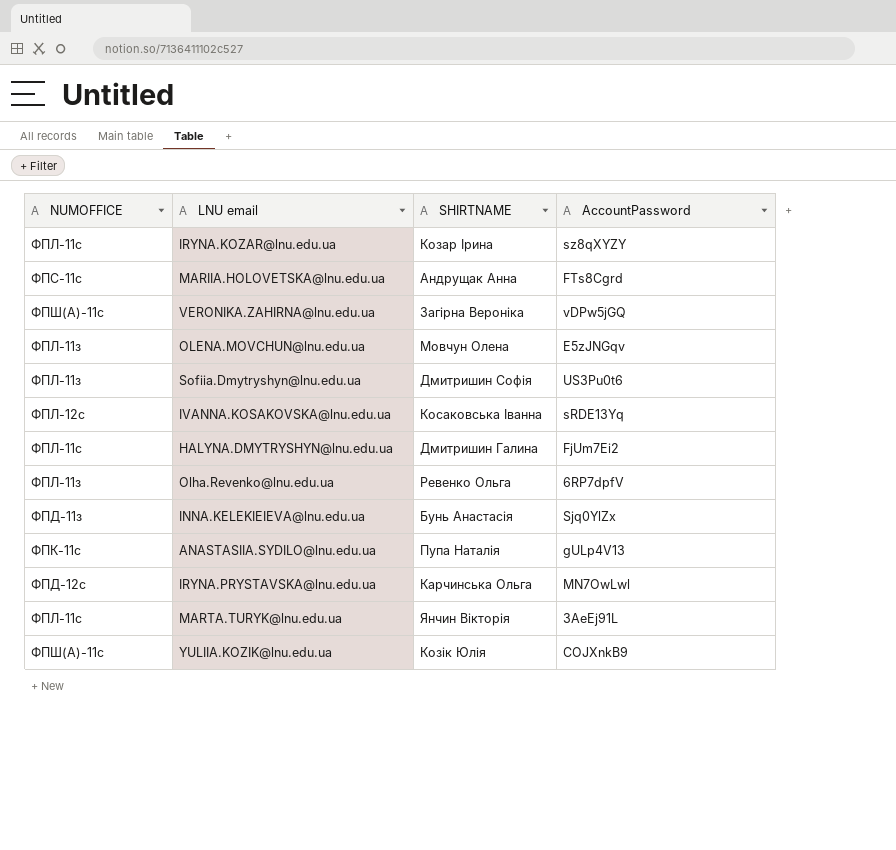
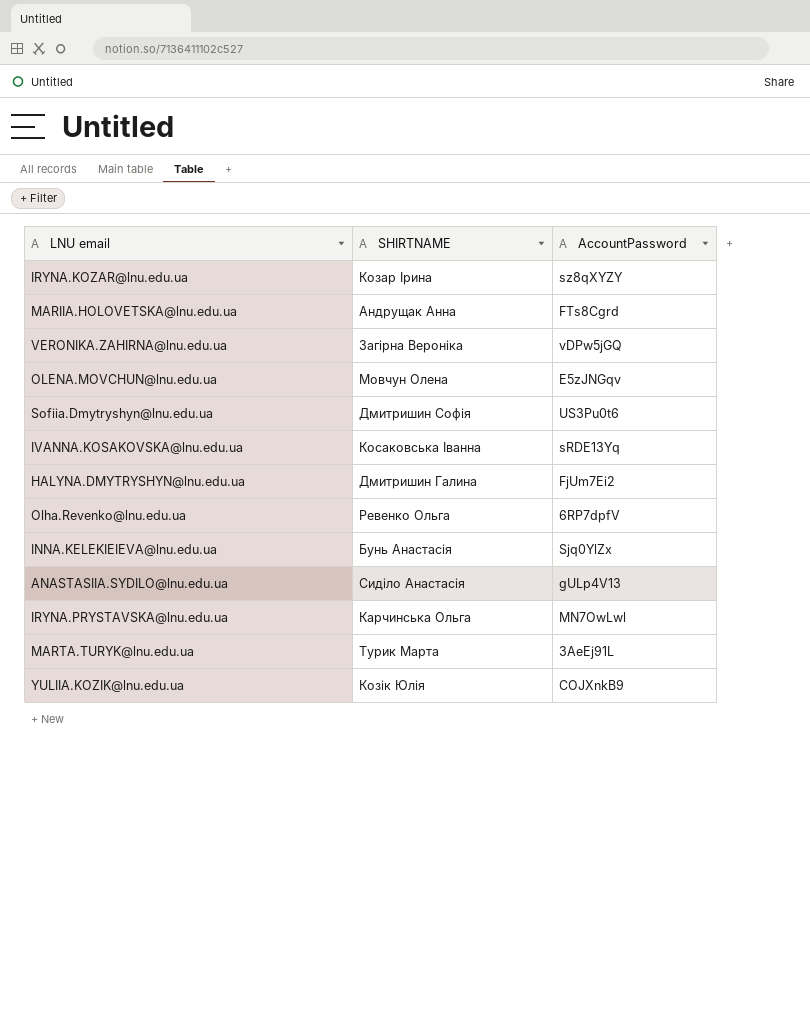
column NUMOFFICE | position: 1 -> none
ANASTASIIA.SYDILO@lnu.edu.ua | SHIRTNAME: Пупа Наталія -> Сиділо Анастасія
MARTA.TURYK@lnu.edu.ua | SHIRTNAME: Янчин Вікторія -> Турик Марта

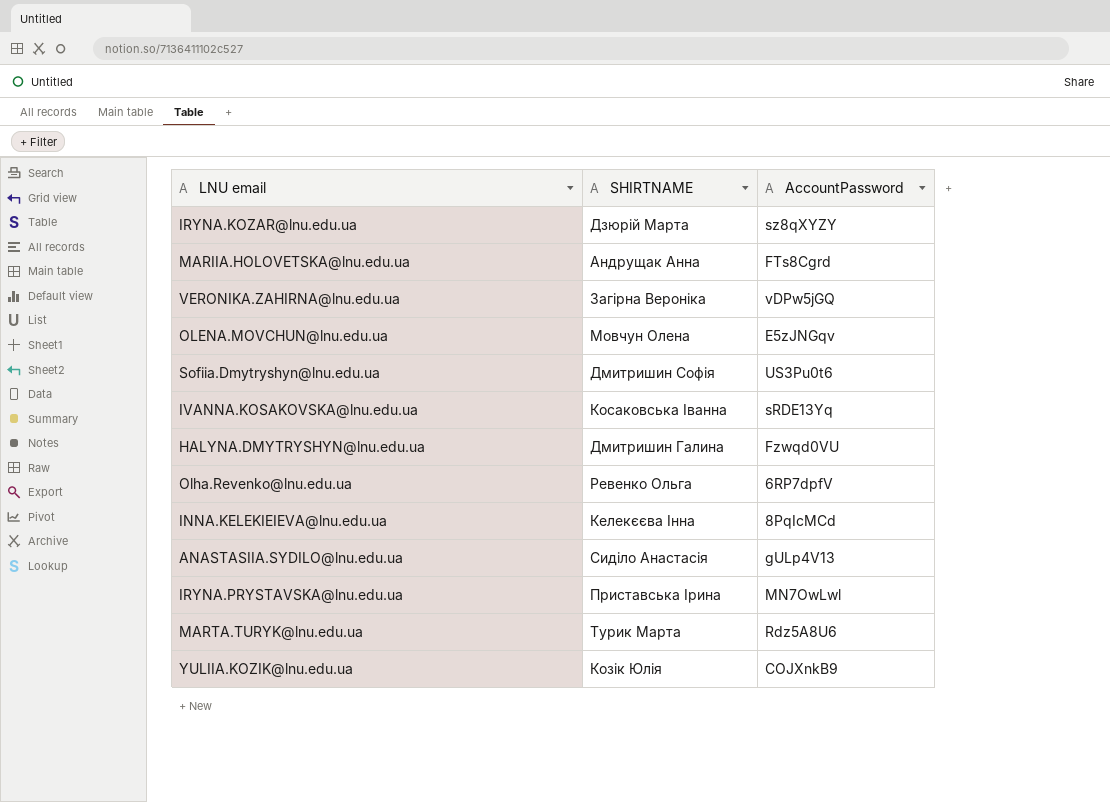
IRYNA.KOZAR@lnu.edu.ua | SHIRTNAME: Козар Ірина -> Дзюрій Марта
HALYNA.DMYTRYSHYN@lnu.edu.ua | AccountPassword: FjUm7Ei2 -> Fzwqd0VU
INNA.KELEKIEIEVA@lnu.edu.ua | SHIRTNAME: Бунь Анастасія -> Келекєєва Інна
INNA.KELEKIEIEVA@lnu.edu.ua | AccountPassword: Sjq0YlZx -> 8PqIcMCd
IRYNA.PRYSTAVSKA@lnu.edu.ua | SHIRTNAME: Карчинська Ольга -> Приставська Ірина
MARTA.TURYK@lnu.edu.ua | AccountPassword: 3AeEj91L -> Rdz5A8U6

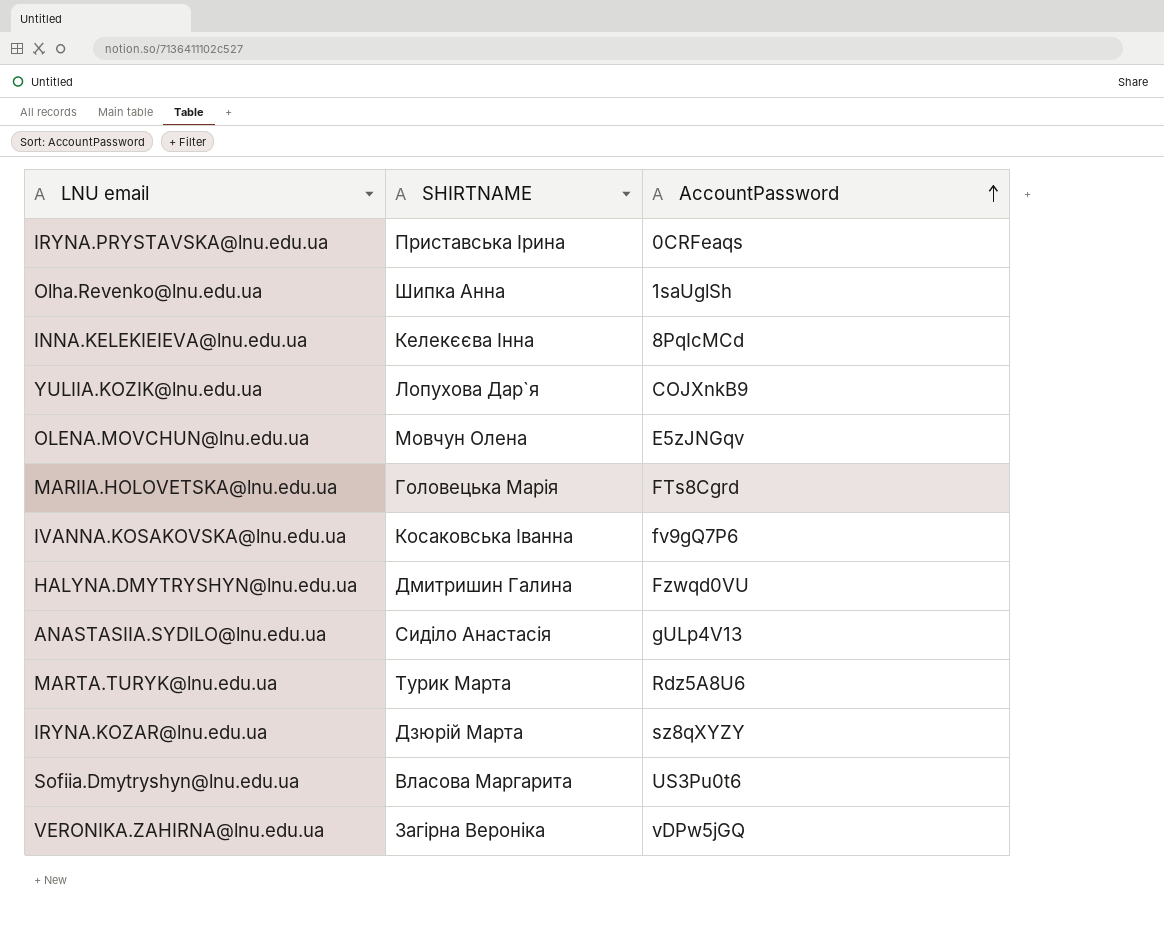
row order: none -> AccountPassword ascending
IRYNA.PRYSTAVSKA@lnu.edu.ua | AccountPassword: MN7OwLwl -> 0CRFeaqs
Olha.Revenko@lnu.edu.ua | SHIRTNAME: Ревенко Ольга -> Шипка Анна
Olha.Revenko@lnu.edu.ua | AccountPassword: 6RP7dpfV -> 1saUglSh
YULIIA.KOZIK@lnu.edu.ua | SHIRTNAME: Козік Юлія -> Лопухова Дар`я
MARIIA.HOLOVETSKA@lnu.edu.ua | SHIRTNAME: Андрущак Анна -> Головецька Марія
IVANNA.KOSAKOVSKA@lnu.edu.ua | AccountPassword: sRDE13Yq -> fv9gQ7P6
Sofiia.Dmytryshyn@lnu.edu.ua | SHIRTNAME: Дмитришин Софія -> Власова Маргарита

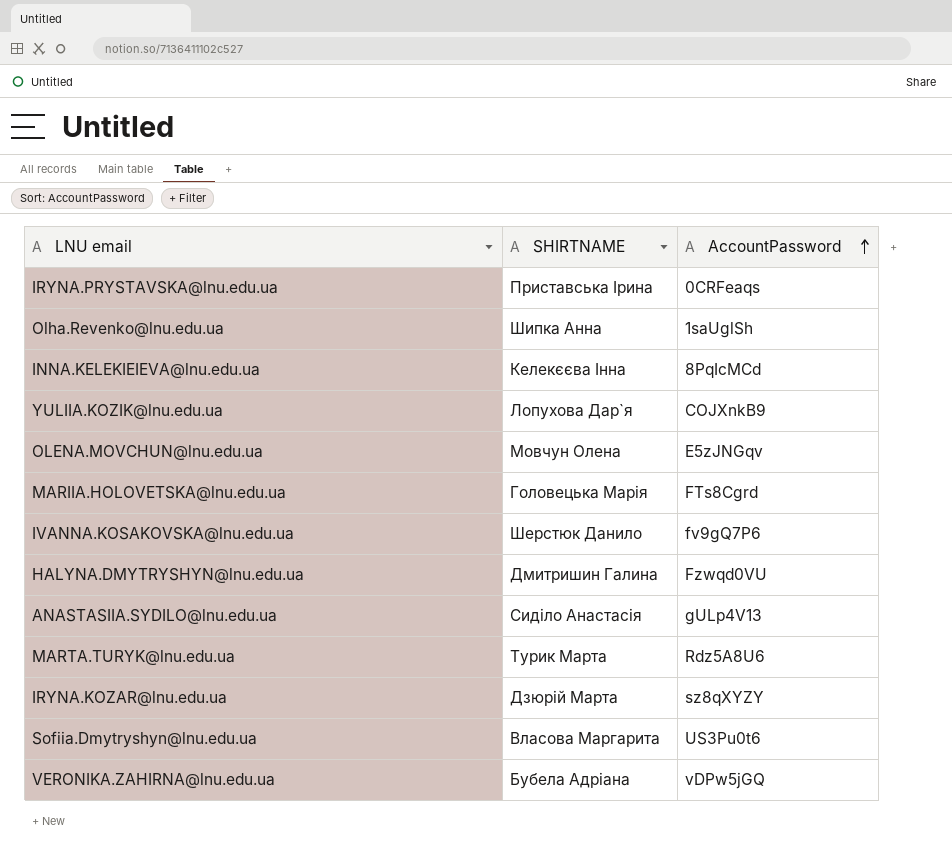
IVANNA.KOSAKOVSKA@lnu.edu.ua | SHIRTNAME: Косаковська Іванна -> Шерстюк Данило
VERONIKA.ZAHIRNA@lnu.edu.ua | SHIRTNAME: Загірна Вероніка -> Бубела Адріана

